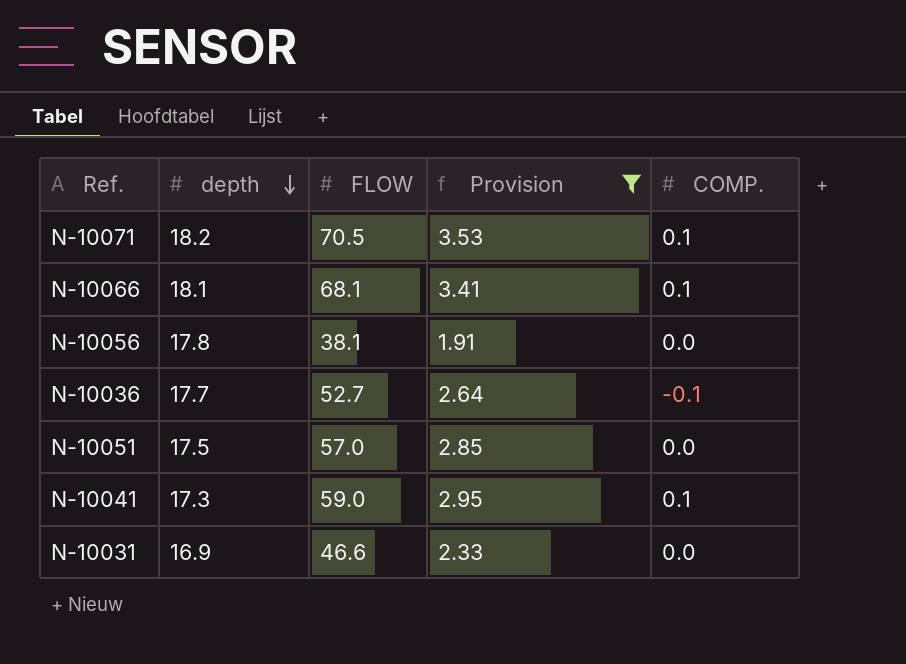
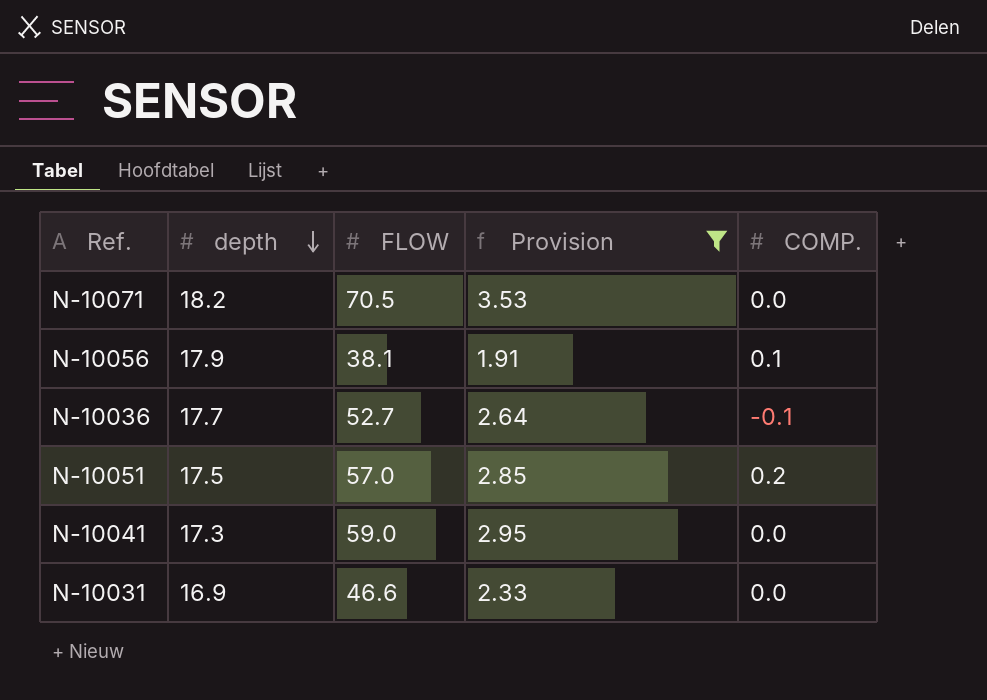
row N-10066: 18.1 | 68.1 | 3.41 | 0.1 -> none
N-10071 | COMP.: 0.1 -> 0.0
N-10056 | depth: 17.8 -> 17.9
N-10056 | COMP.: 0.0 -> 0.1
N-10051 | COMP.: 0.0 -> 0.2
N-10041 | COMP.: 0.1 -> 0.0

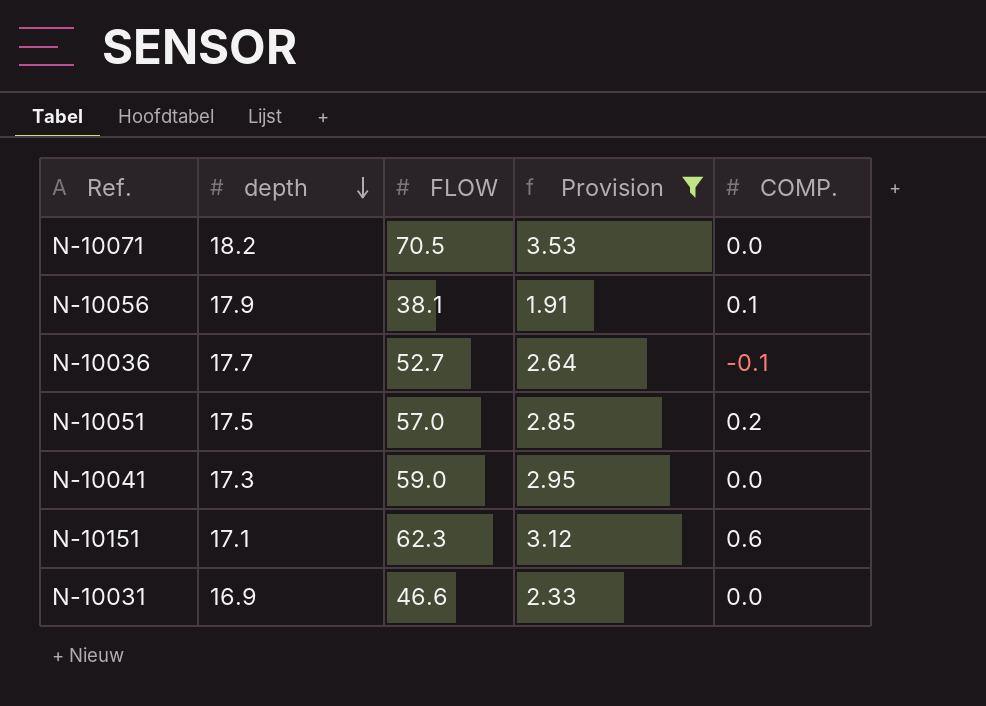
row N-10151: none -> 17.1 | 62.3 | 3.12 | 0.6

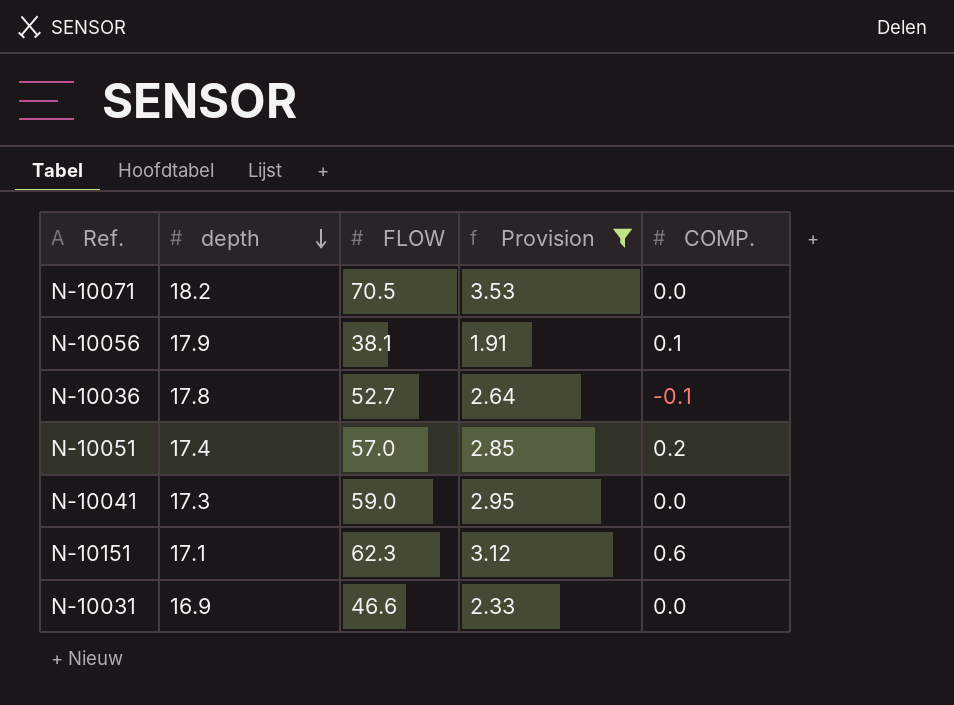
N-10036 | depth: 17.7 -> 17.8
N-10051 | depth: 17.5 -> 17.4

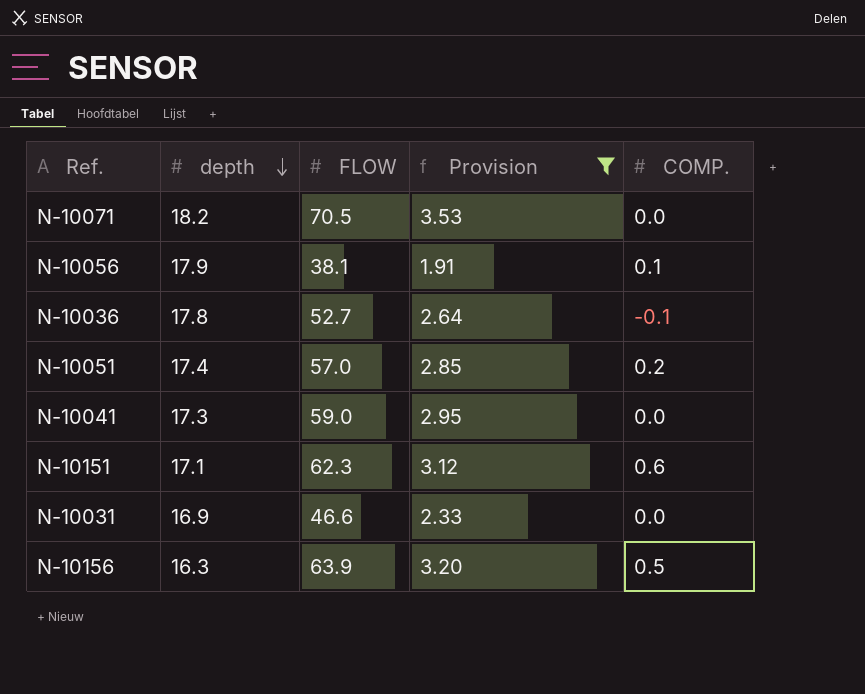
row N-10156: none -> 16.3 | 63.9 | 3.20 | 0.5

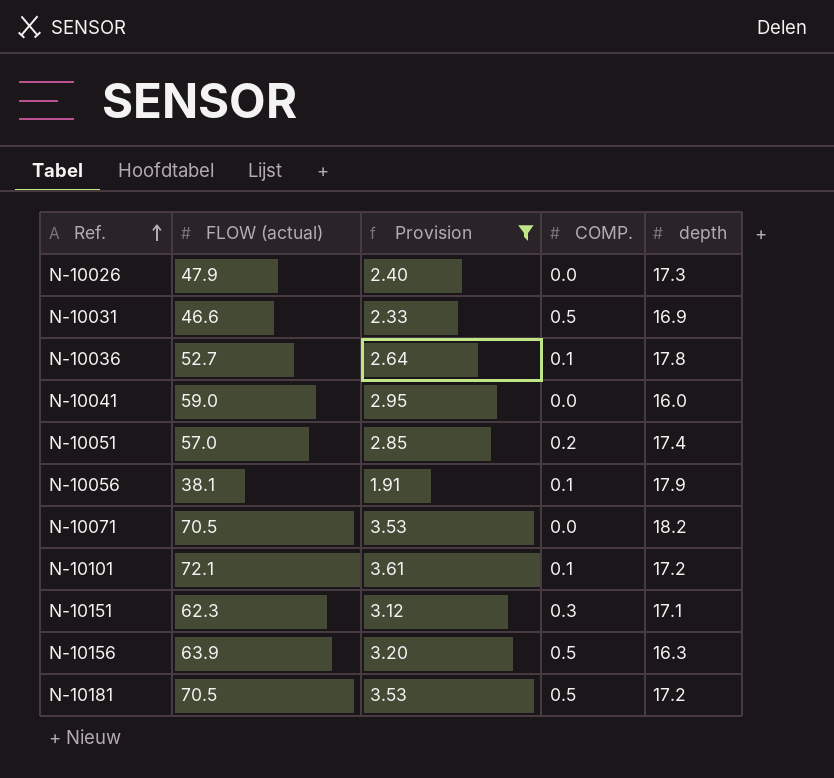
row order: depth descending -> Ref. ascending
column name: FLOW -> FLOW (actual)
column depth | position: 2 -> 5
row N-10026: none -> 47.9 | 2.40 | 0.0 | 17.3
N-10031 | COMP.: 0.0 -> 0.5
N-10036 | COMP.: -0.1 -> 0.1
N-10041 | depth: 17.3 -> 16.0
row N-10101: none -> 72.1 | 3.61 | 0.1 | 17.2
N-10151 | COMP.: 0.6 -> 0.3
row N-10181: none -> 70.5 | 3.53 | 0.5 | 17.2

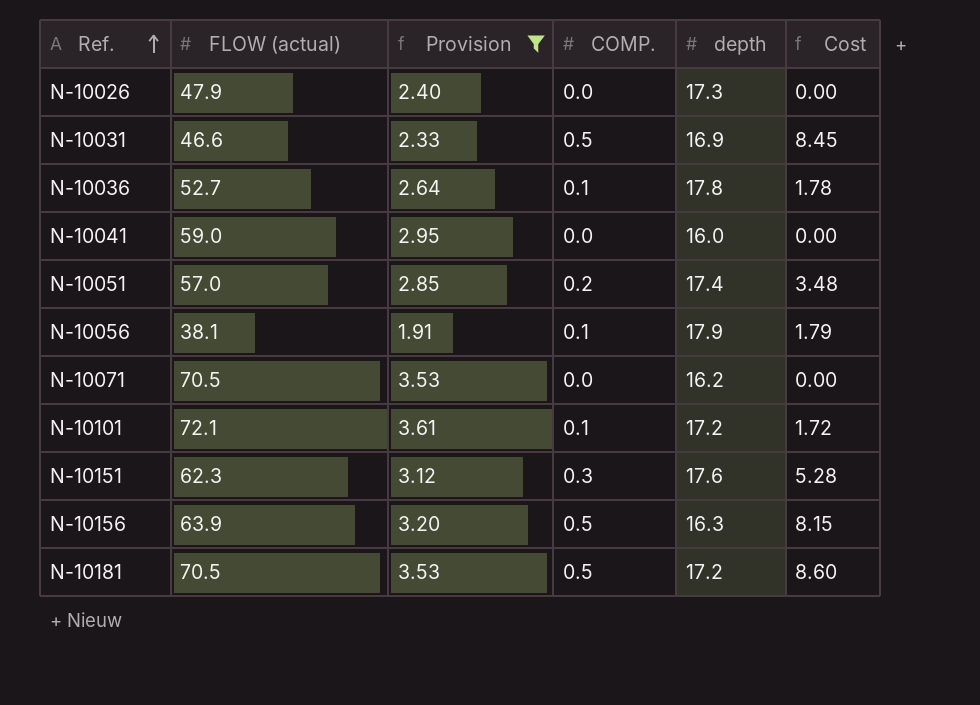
column Cost | formula: none -> [COMP.] * [depth]
N-10071 | depth: 18.2 -> 16.2
N-10151 | depth: 17.1 -> 17.6

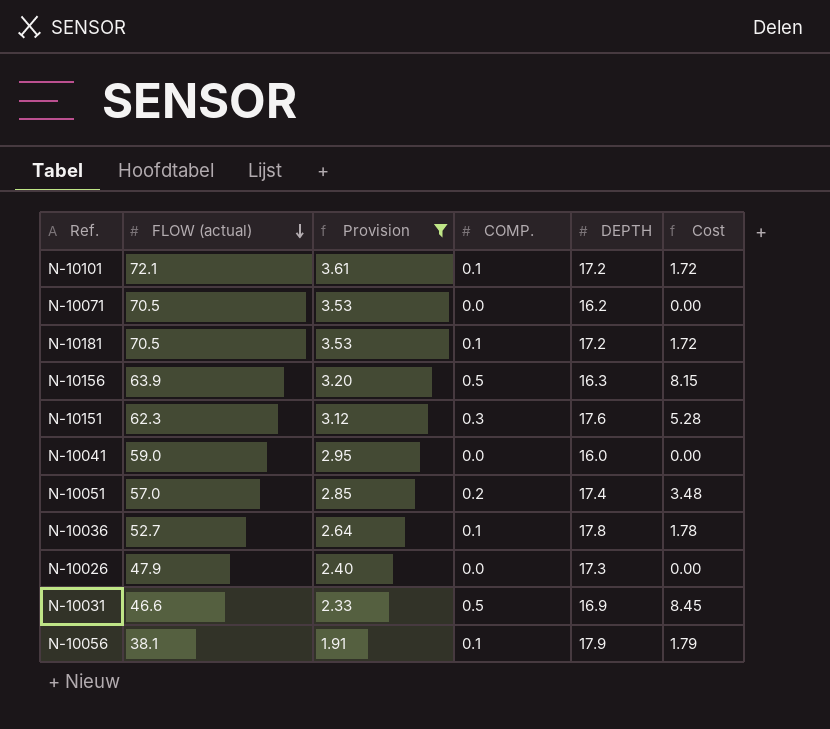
row order: Ref. ascending -> FLOW (actual) descending
column name: depth -> DEPTH
N-10181 | COMP.: 0.5 -> 0.1
N-10181 | Cost: 8.60 -> 1.72

